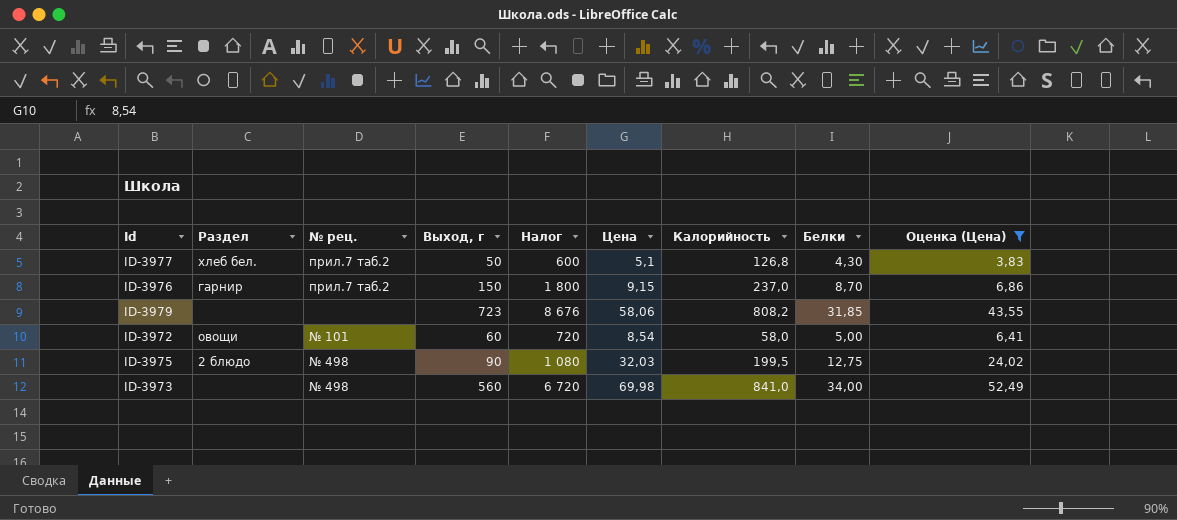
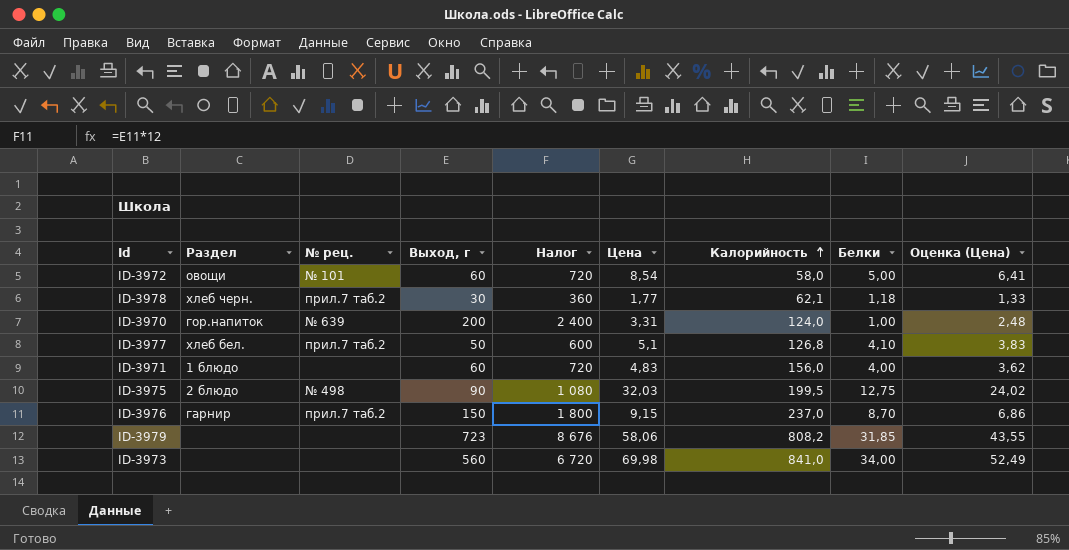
filter: Оценка (Цена) >= 3,83 -> none
row order: none -> Калорийность ascending
ID-3977 | Белки: 4,30 -> 4,10
ID-3973 | № рец.: № 498 -> none

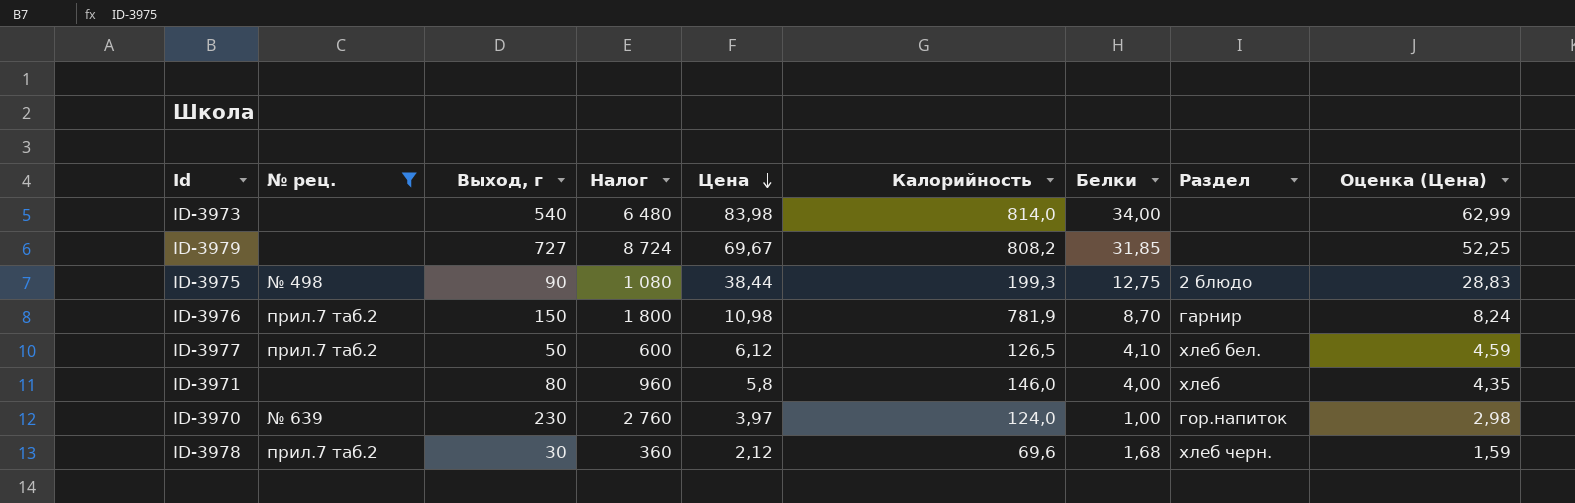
filter: none -> № рец. != № 101
row order: Калорийность ascending -> Цена descending
column Раздел | position: 2 -> 8
ID-3973 | Выход, г: 560 -> 540
ID-3973 | Налог: 6 720 -> 6 480
ID-3973 | Цена: 69,98 -> 83,98
ID-3973 | Калорийность: 841,0 -> 814,0
ID-3973 | Оценка (Цена): 52,49 -> 62,99
ID-3979 | Выход, г: 723 -> 727
ID-3979 | Налог: 8 676 -> 8 724
ID-3979 | Цена: 58,06 -> 69,67
ID-3979 | Оценка (Цена): 43,55 -> 52,25
ID-3975 | Цена: 32,03 -> 38,44
ID-3975 | Калорийность: 199,5 -> 199,3
ID-3975 | Оценка (Цена): 24,02 -> 28,83
ID-3976 | Цена: 9,15 -> 10,98
ID-3976 | Калорийность: 237,0 -> 781,9
ID-3976 | Оценка (Цена): 6,86 -> 8,24
ID-3977 | Цена: 5,1 -> 6,12
ID-3977 | Калорийность: 126,8 -> 126,5
ID-3977 | Оценка (Цена): 3,83 -> 4,59
ID-3971 | Выход, г: 60 -> 80
ID-3971 | Налог: 720 -> 960
ID-3971 | Цена: 4,83 -> 5,8
ID-3971 | Калорийность: 156,0 -> 146,0
ID-3971 | Раздел: 1 блюдо -> хлеб
ID-3971 | Оценка (Цена): 3,62 -> 4,35
ID-3970 | Выход, г: 200 -> 230
ID-3970 | Налог: 2 400 -> 2 760
ID-3970 | Цена: 3,31 -> 3,97
ID-3970 | Оценка (Цена): 2,48 -> 2,98
ID-3978 | Цена: 1,77 -> 2,12
ID-3978 | Калорийность: 62,1 -> 69,6
ID-3978 | Белки: 1,18 -> 1,68
ID-3978 | Оценка (Цена): 1,33 -> 1,59

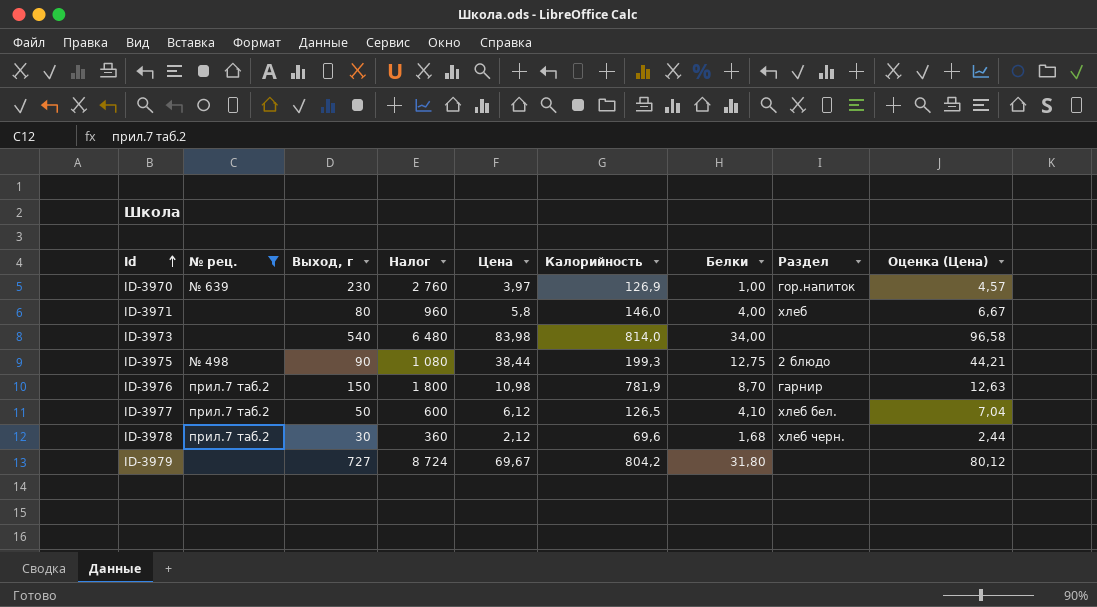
row order: Цена descending -> Id ascending
column Оценка (Цена) | formula: [Цена] * 0,75 -> [Цена] * 1,15
ID-3970 | Калорийность: 124,0 -> 126,9
ID-3979 | Калорийность: 808,2 -> 804,2
ID-3979 | Белки: 31,85 -> 31,80

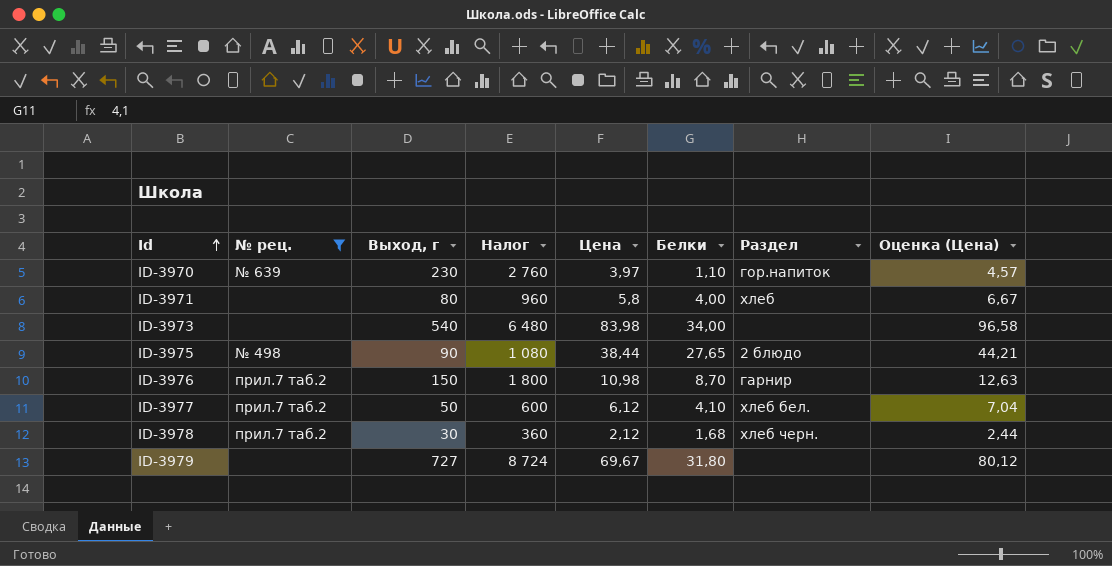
column Калорийность | position: 6 -> none
ID-3970 | Белки: 1,00 -> 1,10
ID-3975 | Белки: 12,75 -> 27,65

